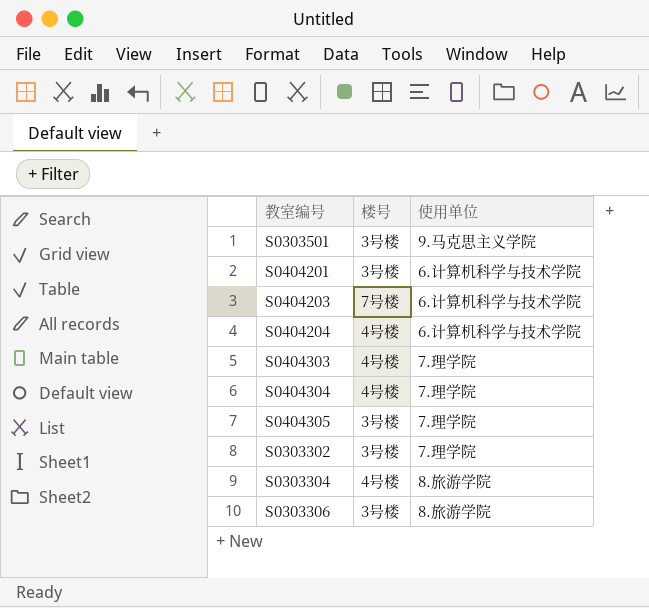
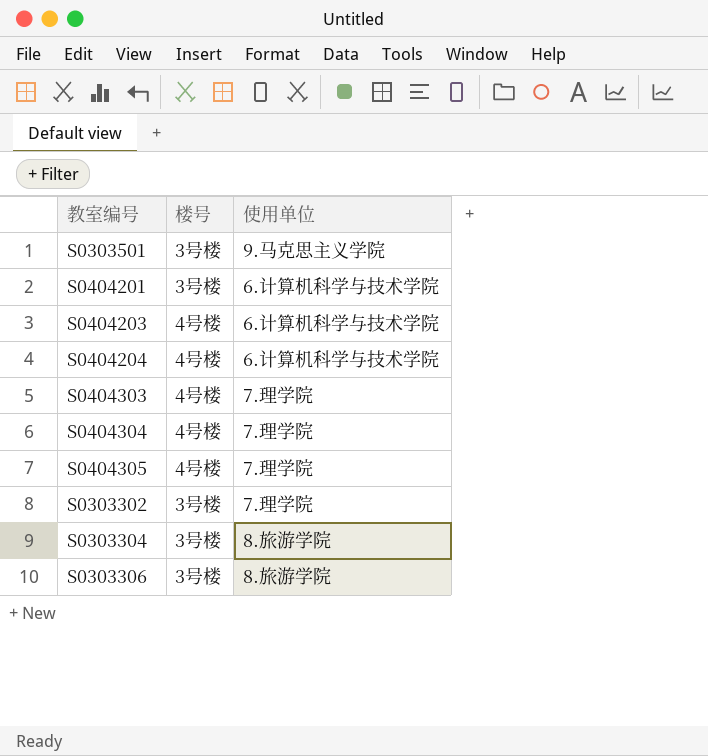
S0404203 | 楼号: 7号楼 -> 4号楼
S0404305 | 楼号: 3号楼 -> 4号楼
S0303304 | 楼号: 4号楼 -> 3号楼

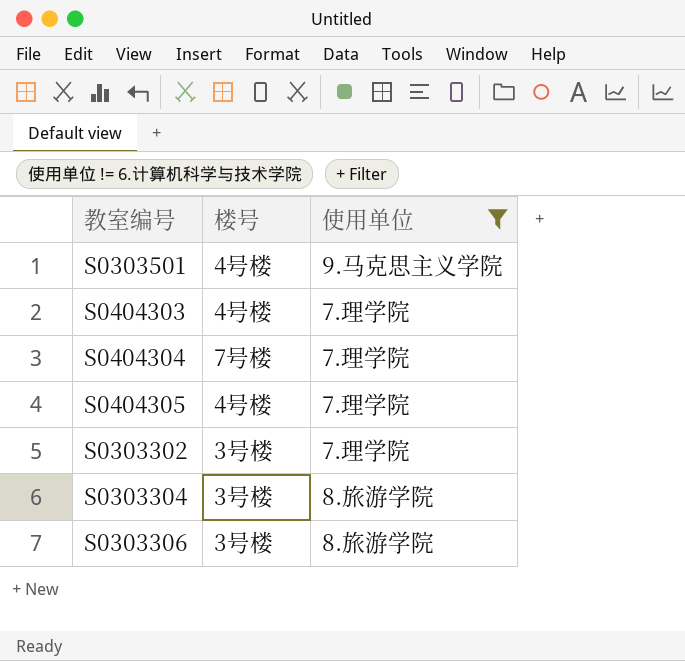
filter: none -> 使用单位 != 6.计算机科学与技术学院
S0303501 | 楼号: 3号楼 -> 4号楼
S0404304 | 楼号: 4号楼 -> 7号楼

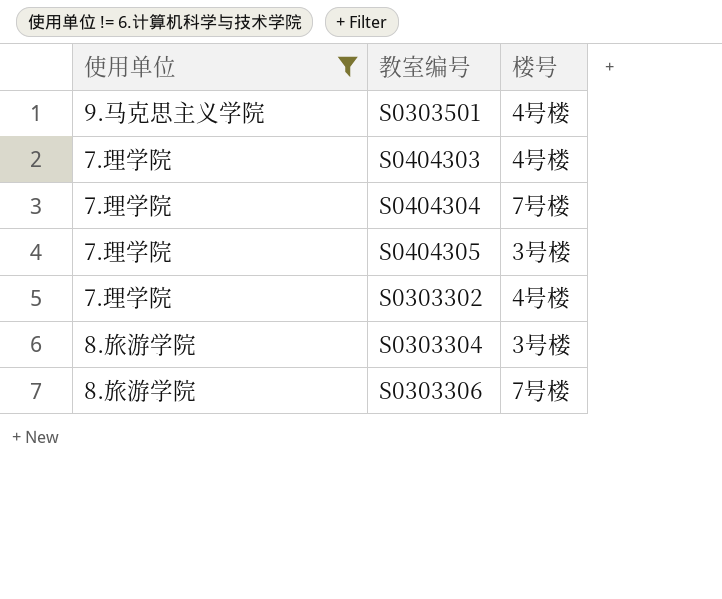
column 使用单位 | position: 3 -> 1
S0404305 | 楼号: 4号楼 -> 3号楼
S0303302 | 楼号: 3号楼 -> 4号楼
S0303306 | 楼号: 3号楼 -> 7号楼

